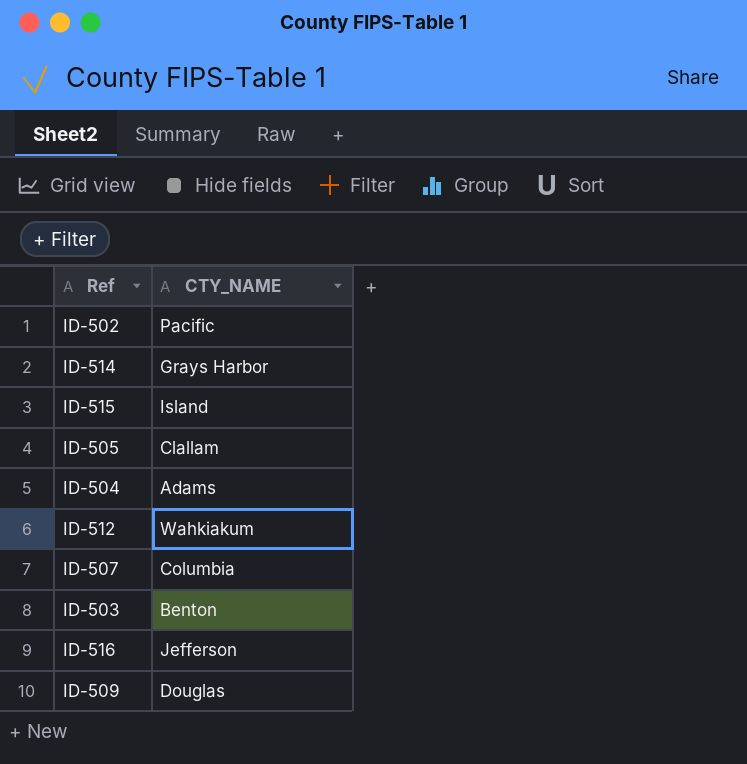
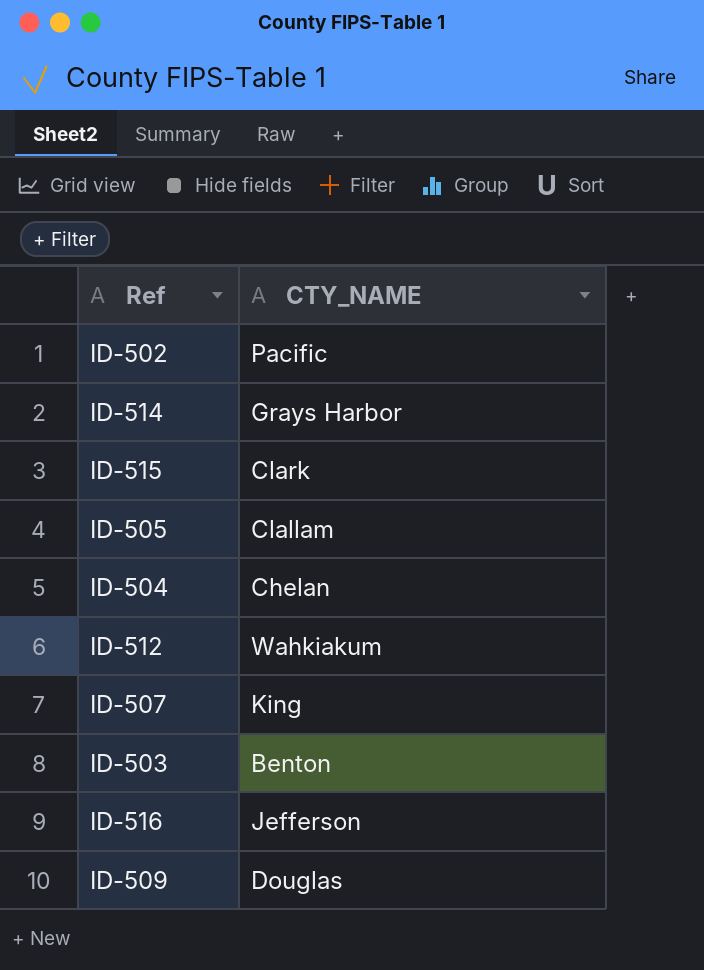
ID-515 | CTY_NAME: Island -> Clark
ID-504 | CTY_NAME: Adams -> Chelan
ID-507 | CTY_NAME: Columbia -> King

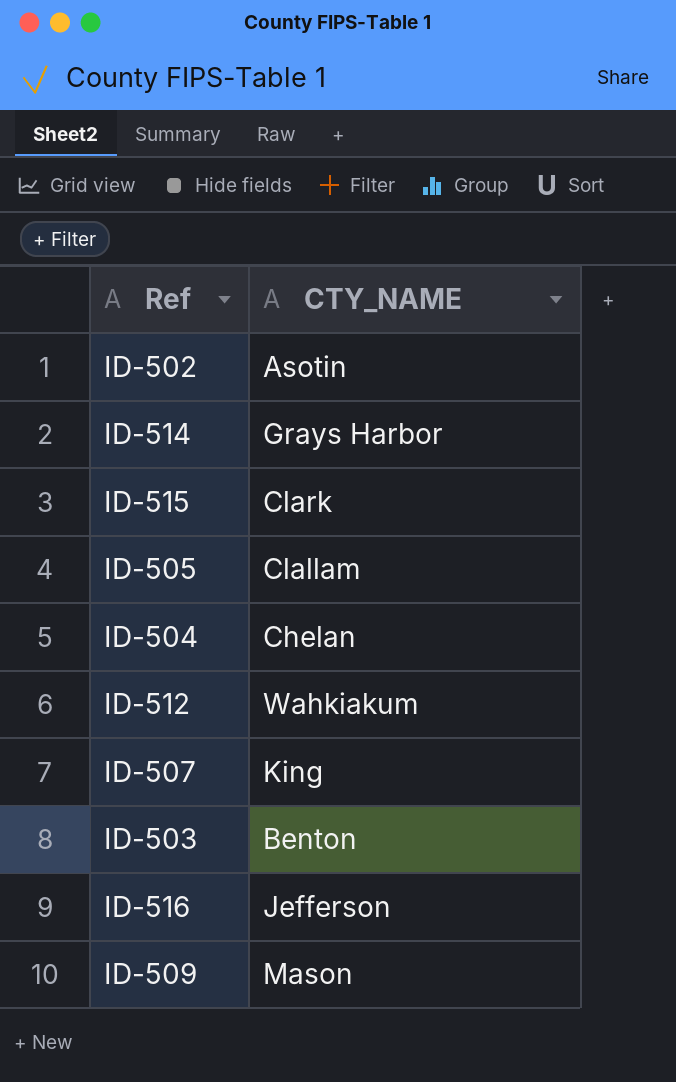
ID-502 | CTY_NAME: Pacific -> Asotin
ID-509 | CTY_NAME: Douglas -> Mason

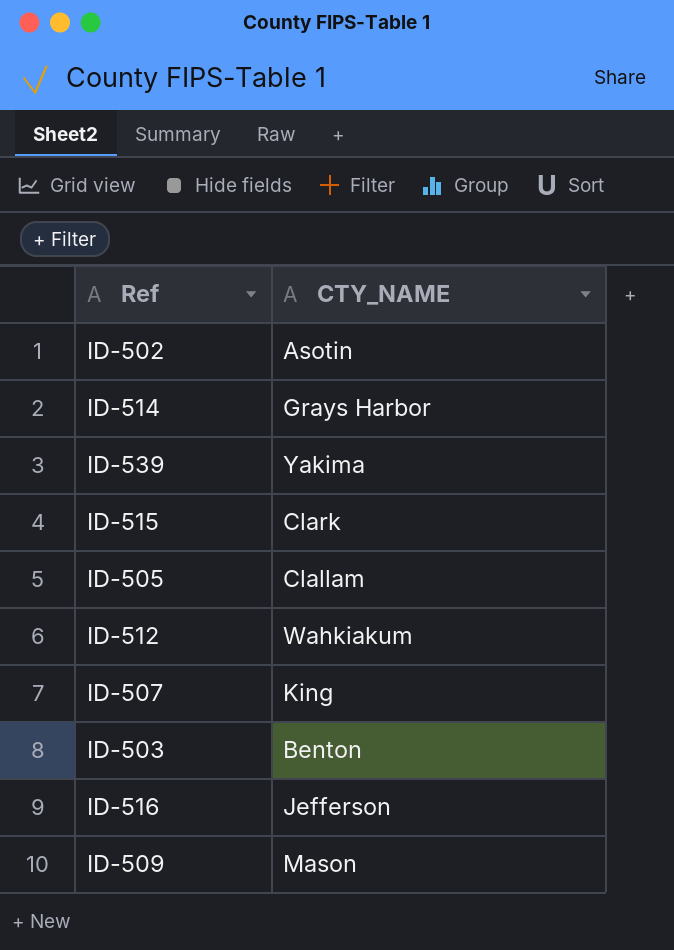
row ID-504: Chelan -> none
row ID-539: none -> Yakima

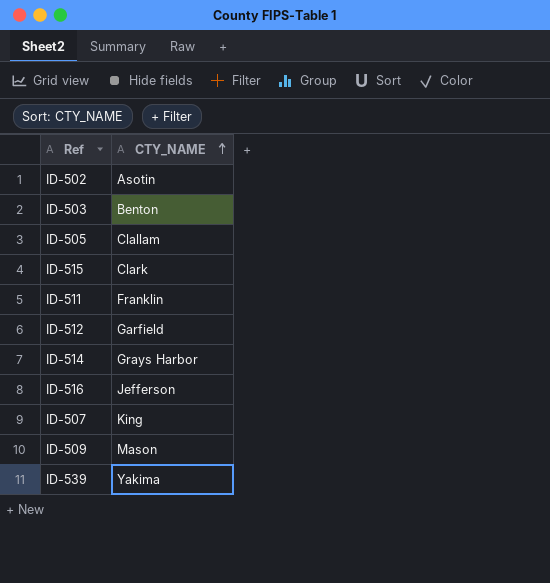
row order: none -> CTY_NAME ascending
row ID-511: none -> Franklin
ID-512 | CTY_NAME: Wahkiakum -> Garfield

